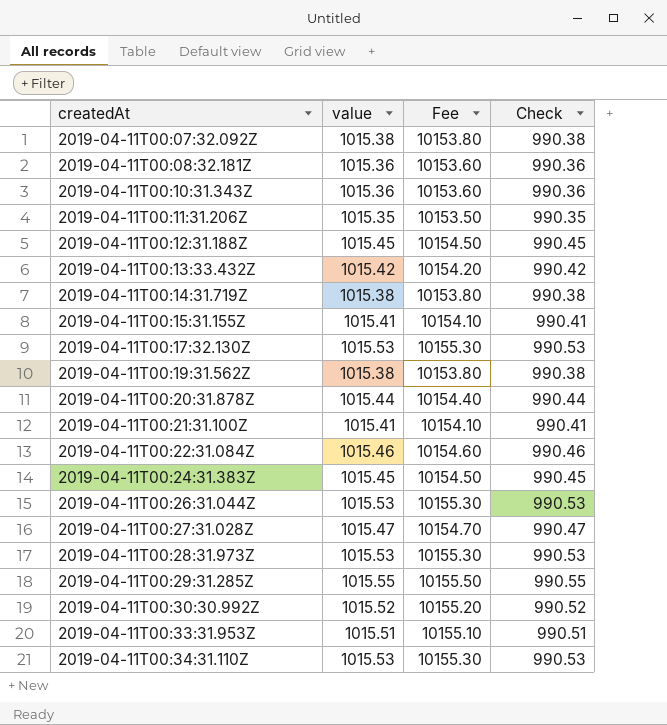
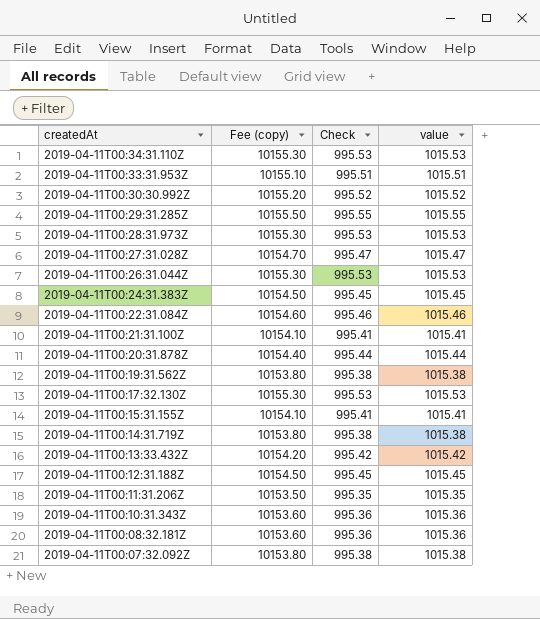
row order: createdAt ascending -> createdAt descending
column name: Fee -> Fee (copy)
column Check | formula: [value] - 25 -> [value] - 20
column value | position: 2 -> 4

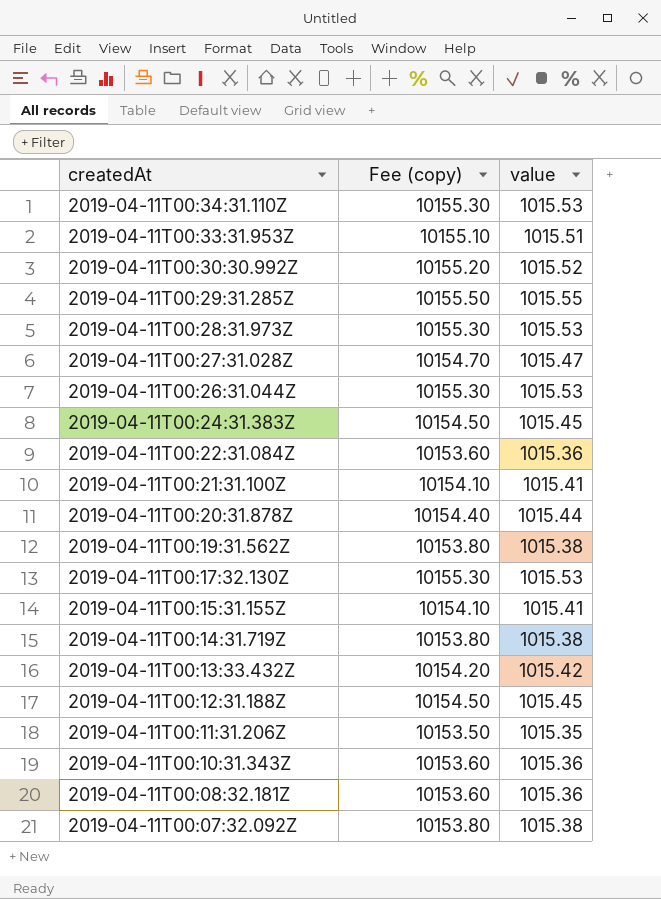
column Check | formula: [value] - 20 -> none
2019-04-11T00:22:31.084Z | Fee (copy): 10154.60 -> 10153.60
2019-04-11T00:22:31.084Z | value: 1015.46 -> 1015.36

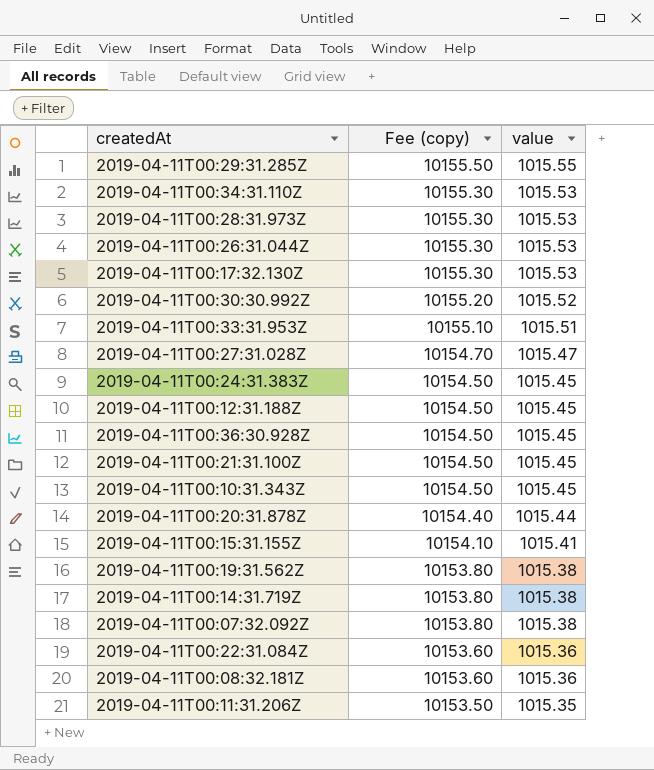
row order: createdAt descending -> Fee (copy) descending
row 2019-04-11T00:13:33.432Z: 10154.20 | 1015.42 -> none
row 2019-04-11T00:36:30.928Z: none -> 10154.50 | 1015.45
2019-04-11T00:21:31.100Z | Fee (copy): 10154.10 -> 10154.50
2019-04-11T00:21:31.100Z | value: 1015.41 -> 1015.45
2019-04-11T00:10:31.343Z | Fee (copy): 10153.60 -> 10154.50
2019-04-11T00:10:31.343Z | value: 1015.36 -> 1015.45

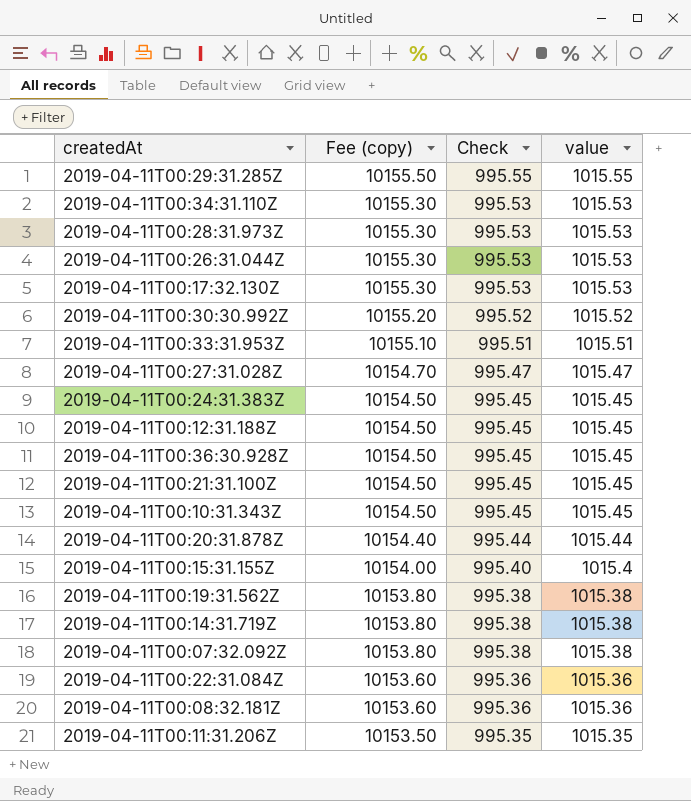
column Check | formula: none -> [value] - 20
2019-04-11T00:15:31.155Z | Fee (copy): 10154.10 -> 10154.00
2019-04-11T00:15:31.155Z | value: 1015.41 -> 1015.4

